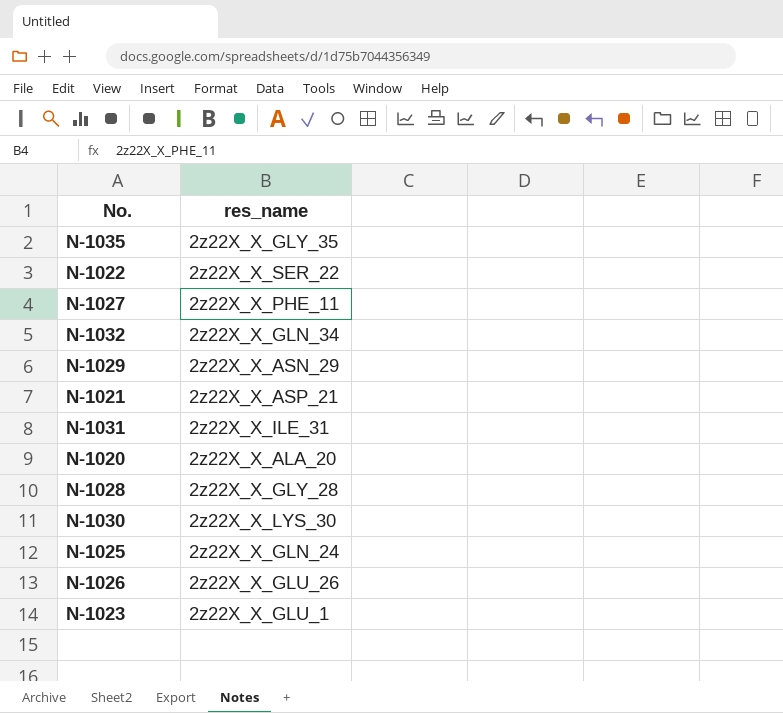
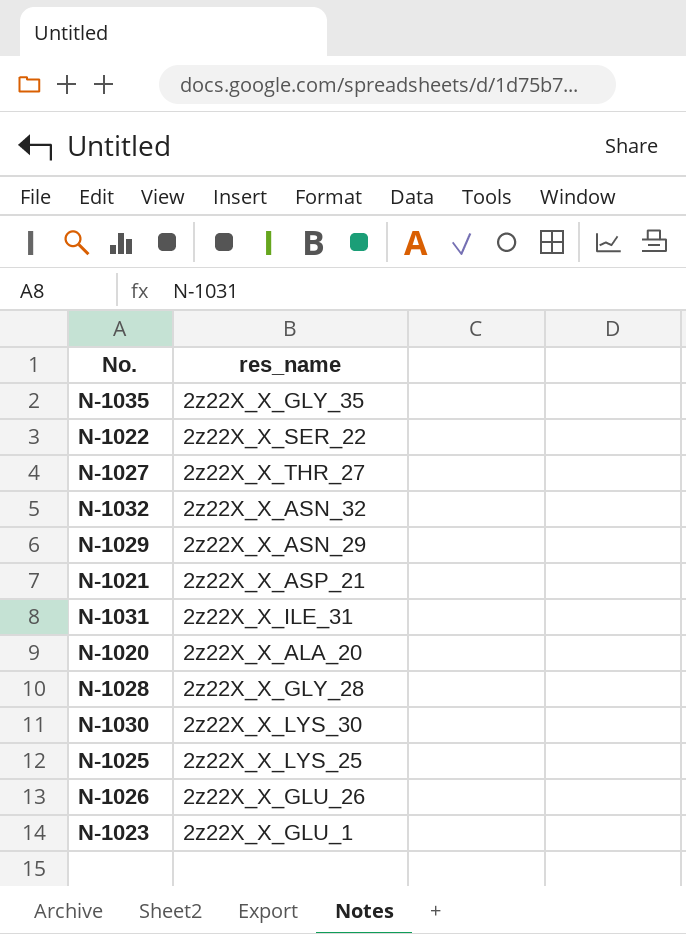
N-1027 | res_name: 2z22X_X_PHE_11 -> 2z22X_X_THR_27
N-1032 | res_name: 2z22X_X_GLN_34 -> 2z22X_X_ASN_32
N-1025 | res_name: 2z22X_X_GLN_24 -> 2z22X_X_LYS_25

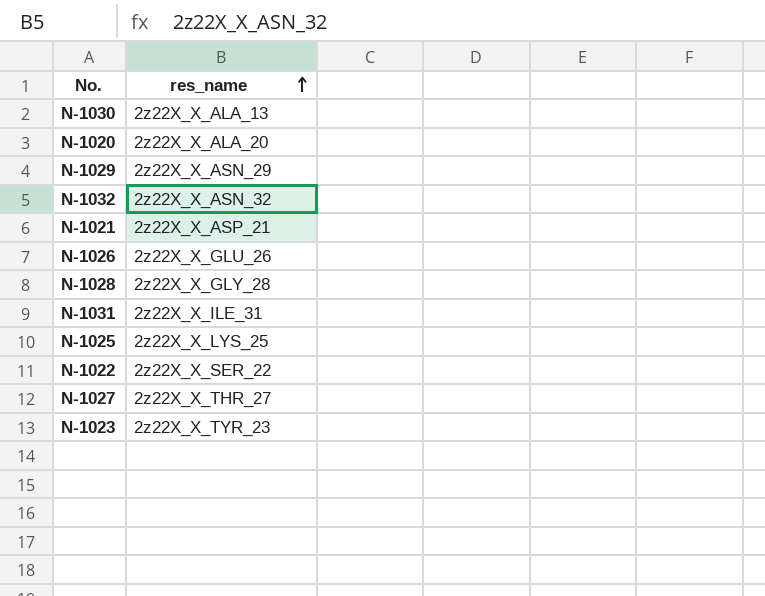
row order: none -> res_name ascending
row N-1035: 2z22X_X_GLY_35 -> none
N-1030 | res_name: 2z22X_X_LYS_30 -> 2z22X_X_ALA_13
N-1023 | res_name: 2z22X_X_GLU_1 -> 2z22X_X_TYR_23

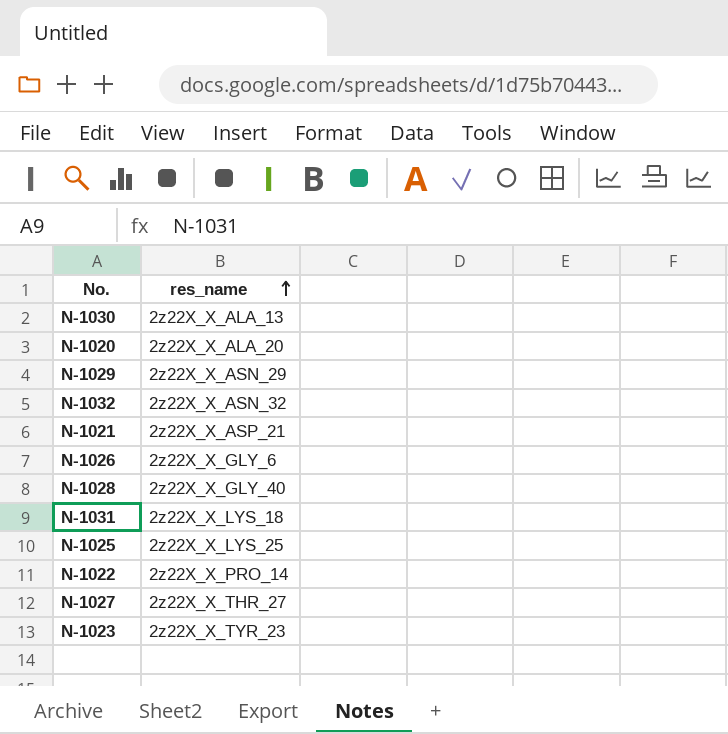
N-1026 | res_name: 2z22X_X_GLU_26 -> 2z22X_X_GLY_6
N-1028 | res_name: 2z22X_X_GLY_28 -> 2z22X_X_GLY_40
N-1031 | res_name: 2z22X_X_ILE_31 -> 2z22X_X_LYS_18
N-1022 | res_name: 2z22X_X_SER_22 -> 2z22X_X_PRO_14

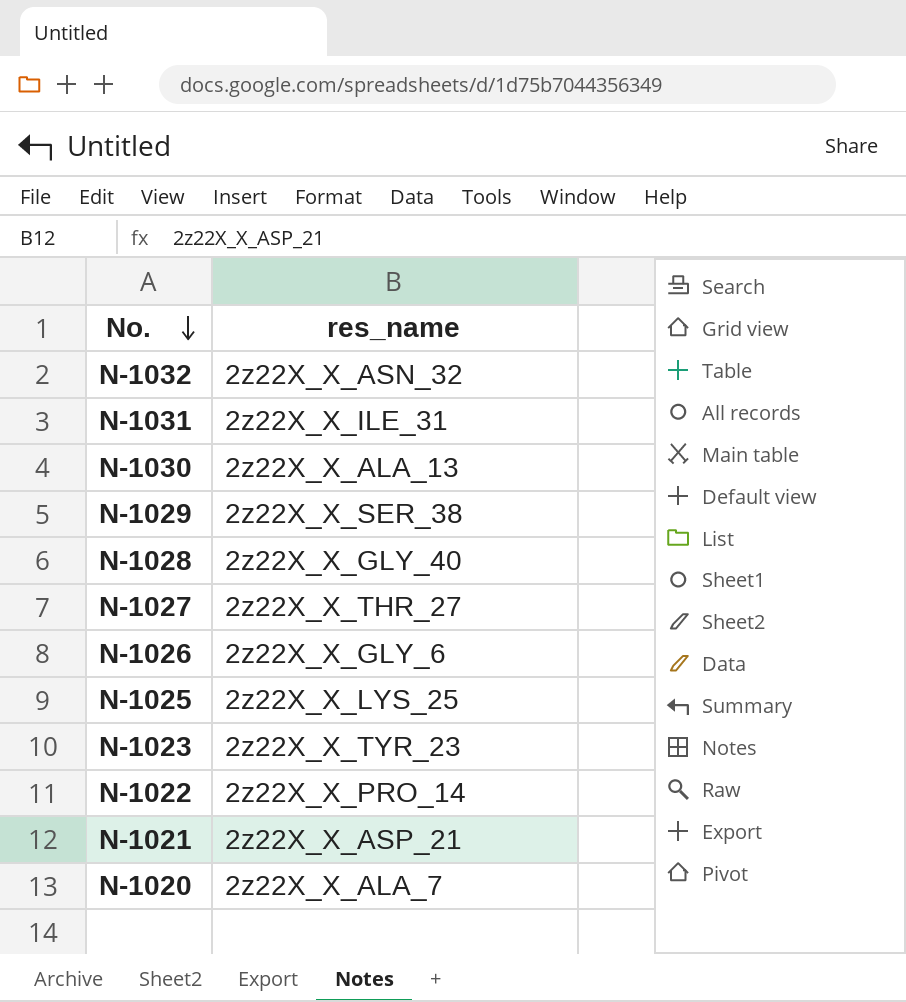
row order: res_name ascending -> No. descending
N-1031 | res_name: 2z22X_X_LYS_18 -> 2z22X_X_ILE_31
N-1029 | res_name: 2z22X_X_ASN_29 -> 2z22X_X_SER_38
N-1020 | res_name: 2z22X_X_ALA_20 -> 2z22X_X_ALA_7

